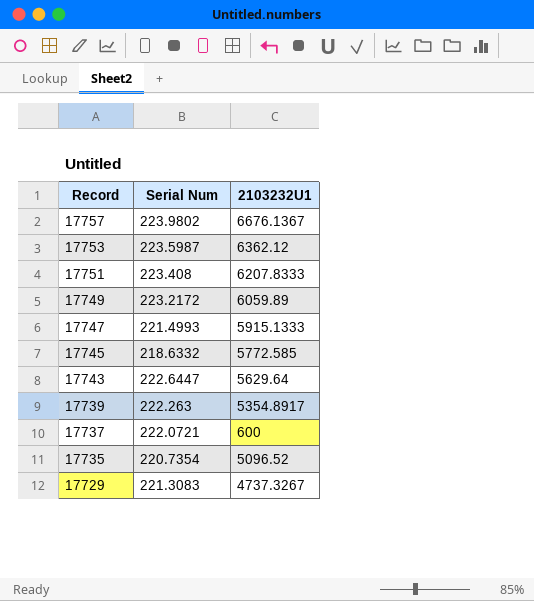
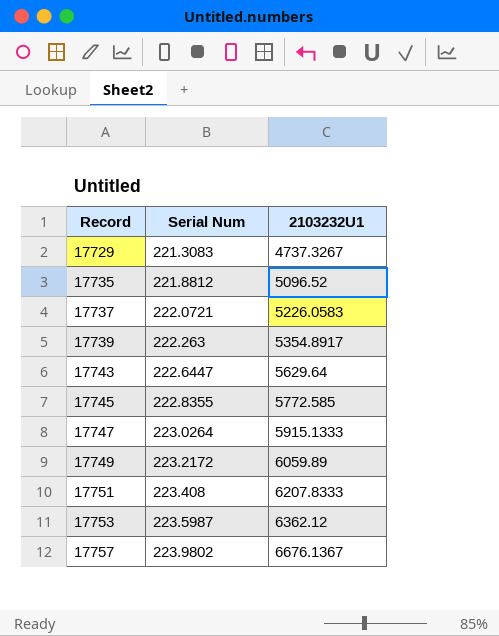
row order: Record descending -> Record ascending
17735 | Serial Num: 220.7354 -> 221.8812
17737 | 2103232U1: 600 -> 5226.0583
17745 | Serial Num: 218.6332 -> 222.8355
17747 | Serial Num: 221.4993 -> 223.0264

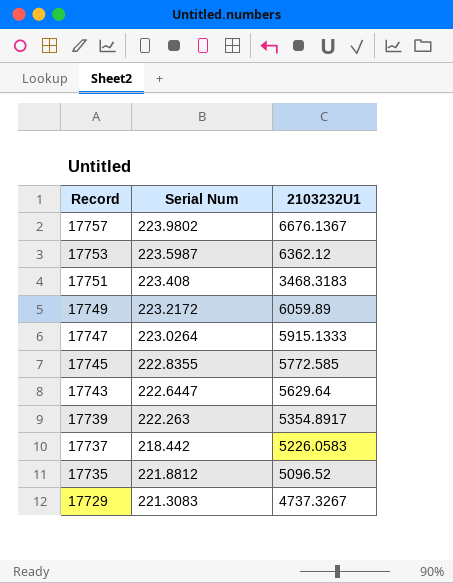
row order: Record ascending -> Record descending
17751 | 2103232U1: 6207.8333 -> 3468.3183
17737 | Serial Num: 222.0721 -> 218.442

